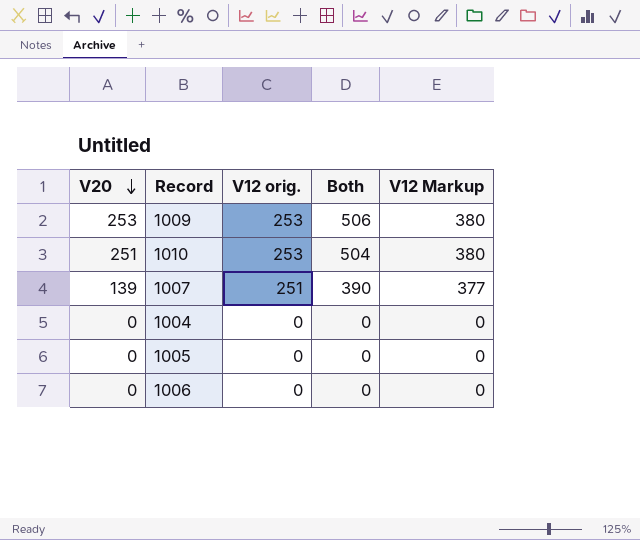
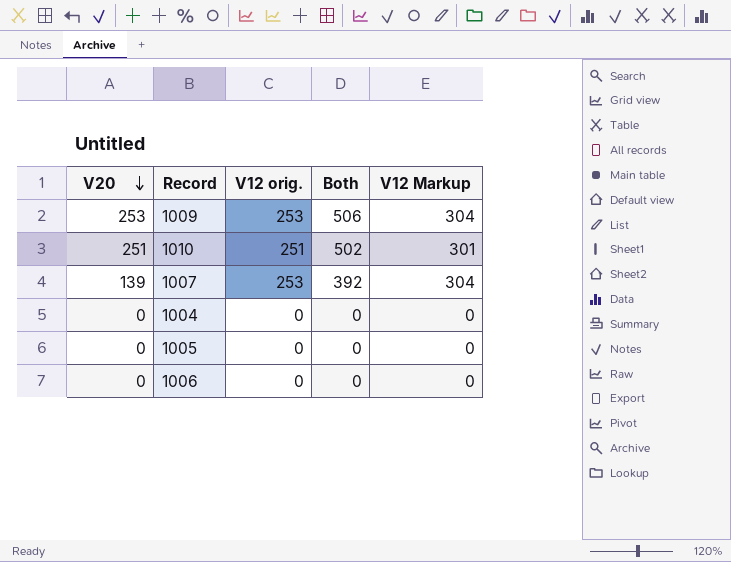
column V12 Markup | formula: [V12 orig.] * 1.5 -> [V12 orig.] * 1.2
1010 | V12 orig.: 253 -> 251
1010 | Both: 504 -> 502
1007 | V12 orig.: 251 -> 253
1007 | Both: 390 -> 392

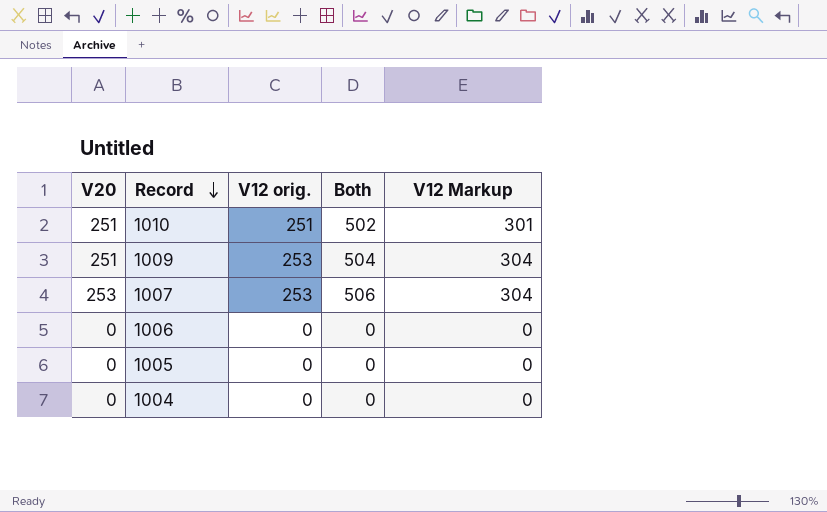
row order: V20 descending -> Record descending
1009 | V20: 253 -> 251
1009 | Both: 506 -> 504
1007 | V20: 139 -> 253
1007 | Both: 392 -> 506

